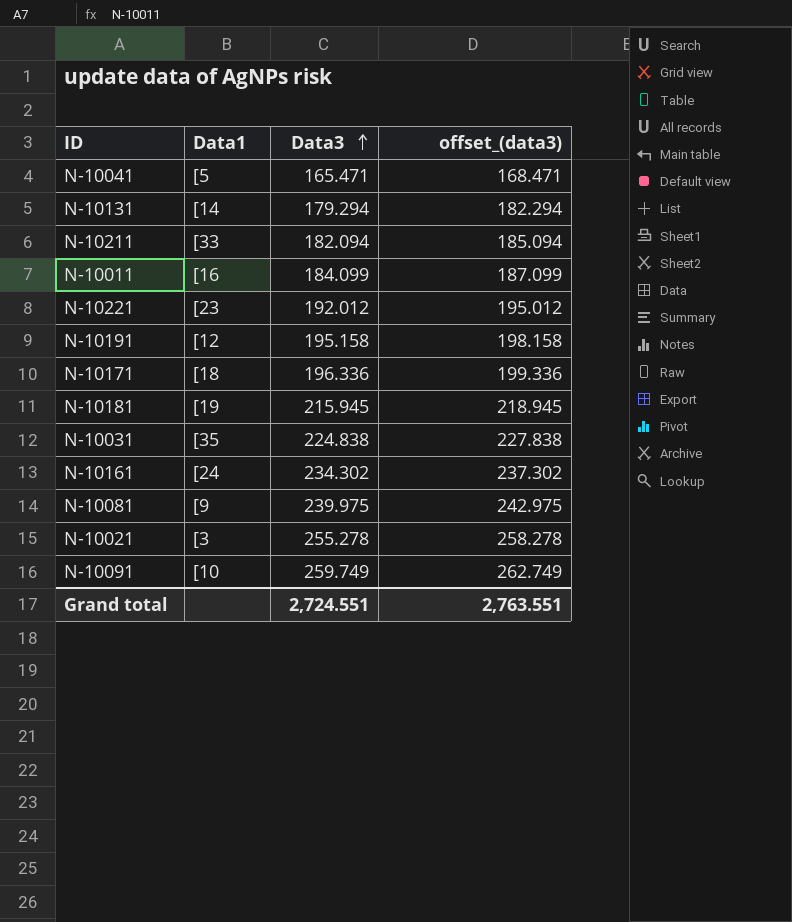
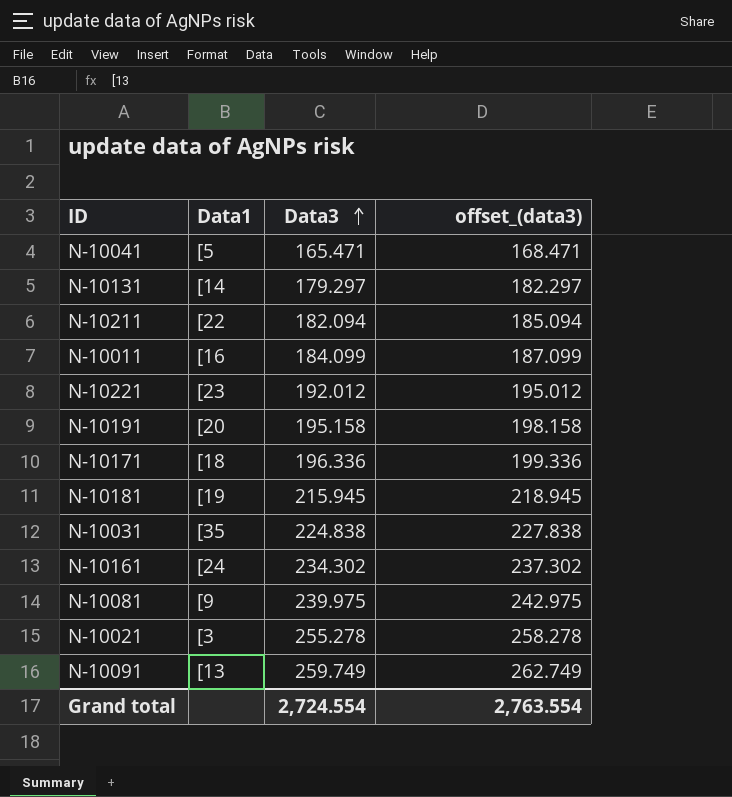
N-10131 | Data3: 179.294 -> 179.297
N-10131 | offset_(data3): 182.294 -> 182.297
N-10211 | Data1: [33 -> [22
N-10191 | Data1: [12 -> [20
N-10091 | Data1: [10 -> [13
Grand total | Data3: 2,724.551 -> 2,724.554
Grand total | offset_(data3): 2,763.551 -> 2,763.554

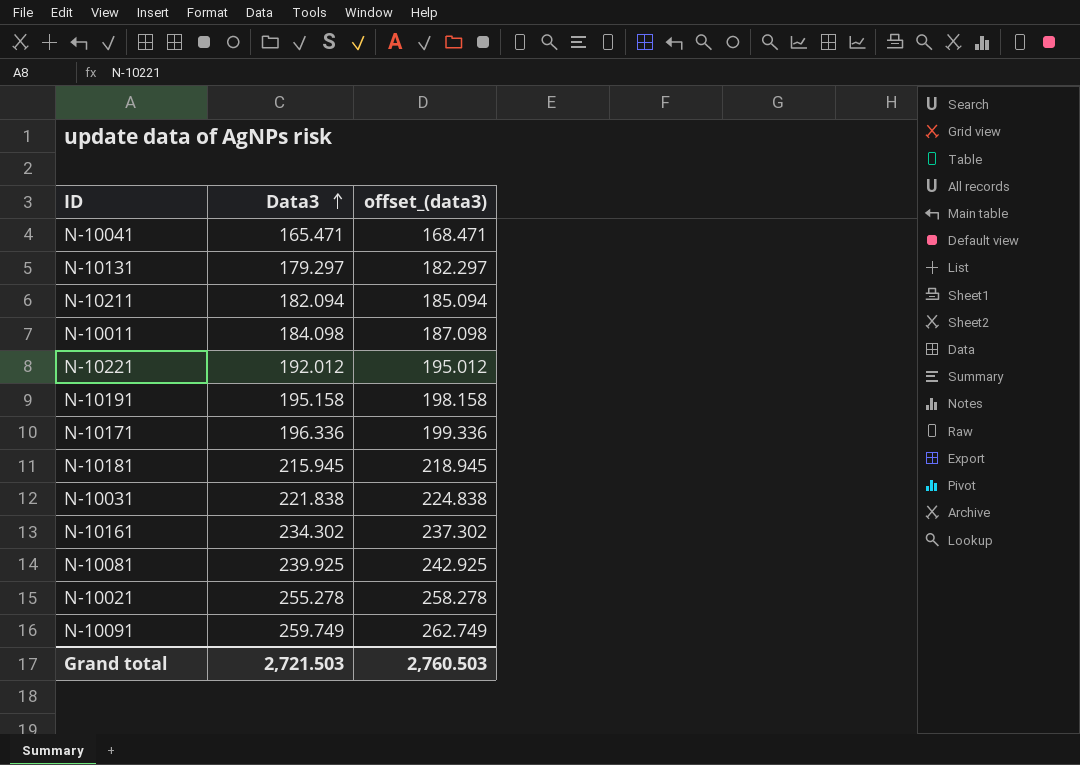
column Data1 | position: 2 -> none
N-10011 | Data3: 184.099 -> 184.098
N-10011 | offset_(data3): 187.099 -> 187.098
N-10031 | Data3: 224.838 -> 221.838
N-10031 | offset_(data3): 227.838 -> 224.838
N-10081 | Data3: 239.975 -> 239.925
N-10081 | offset_(data3): 242.975 -> 242.925
Grand total | Data3: 2,724.554 -> 2,721.503
Grand total | offset_(data3): 2,763.554 -> 2,760.503

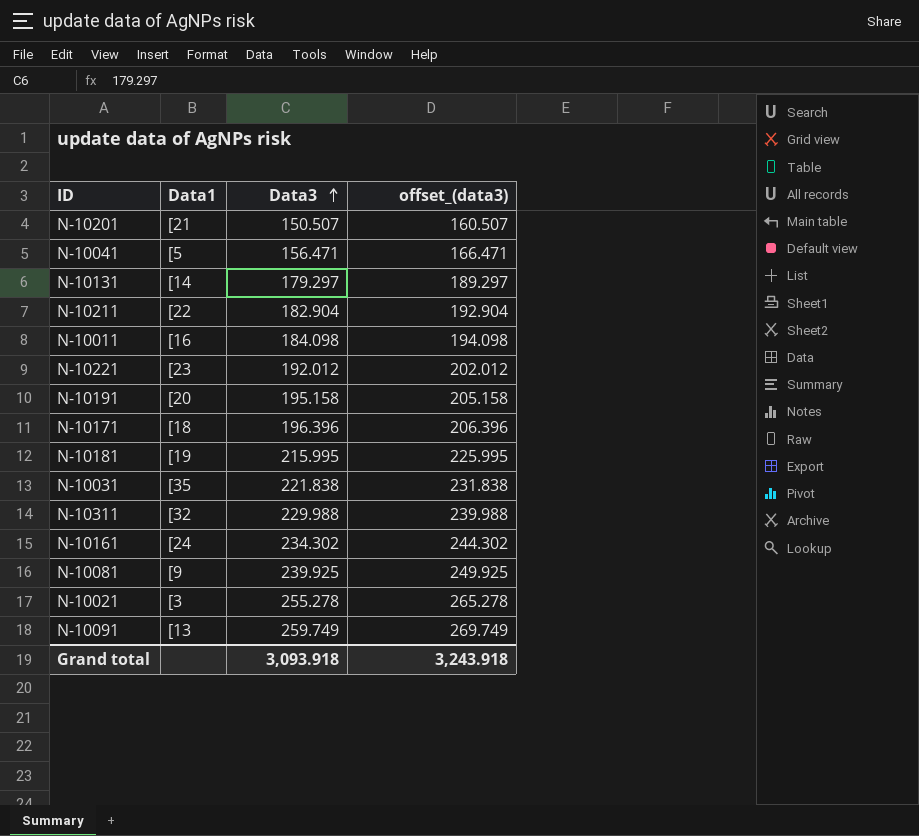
column Data1 | position: none -> 2
column offset_(data3) | formula: [Data3] + 3 -> [Data3] + 10
row N-10201: none -> [21 | 150.507 | 160.507
N-10041 | Data3: 165.471 -> 156.471
N-10211 | Data3: 182.094 -> 182.904
N-10171 | Data3: 196.336 -> 196.396
N-10181 | Data3: 215.945 -> 215.995
row N-10311: none -> [32 | 229.988 | 239.988
Grand total | Data3: 2,721.503 -> 3,093.918
Grand total | offset_(data3): 2,760.503 -> 3,243.918

